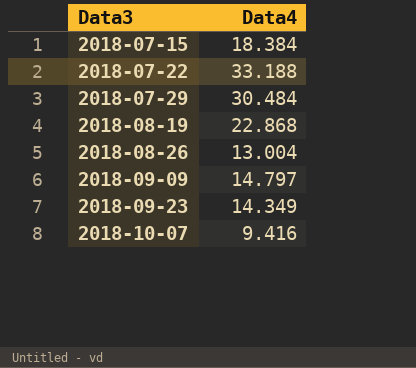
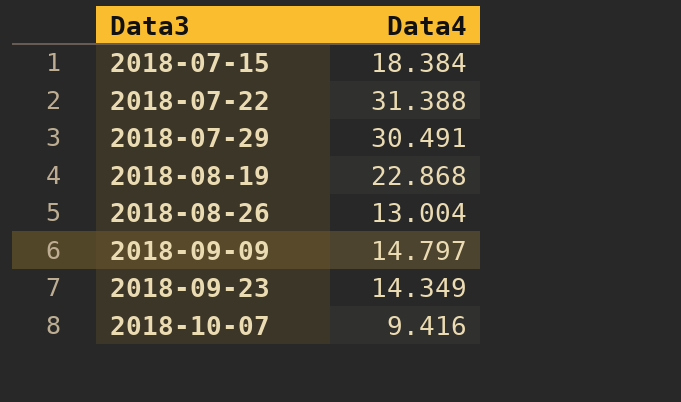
2018-07-22 | Data4: 33.188 -> 31.388
2018-07-29 | Data4: 30.484 -> 30.491

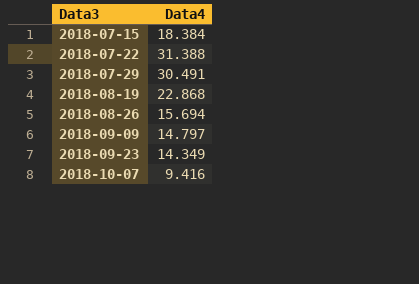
2018-08-26 | Data4: 13.004 -> 15.694

